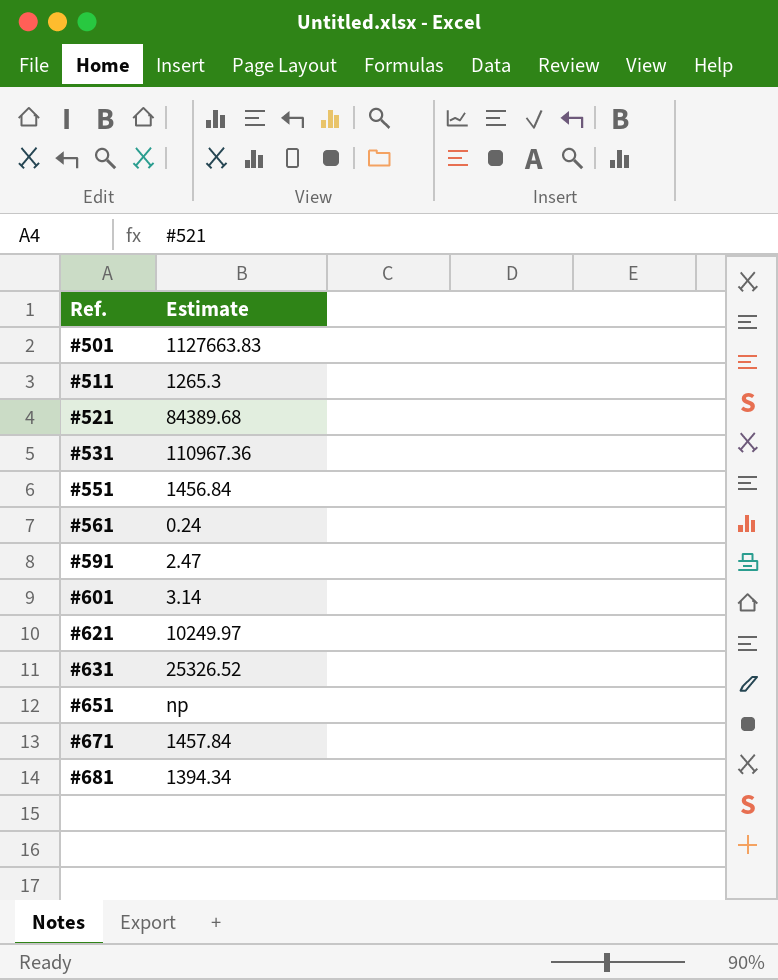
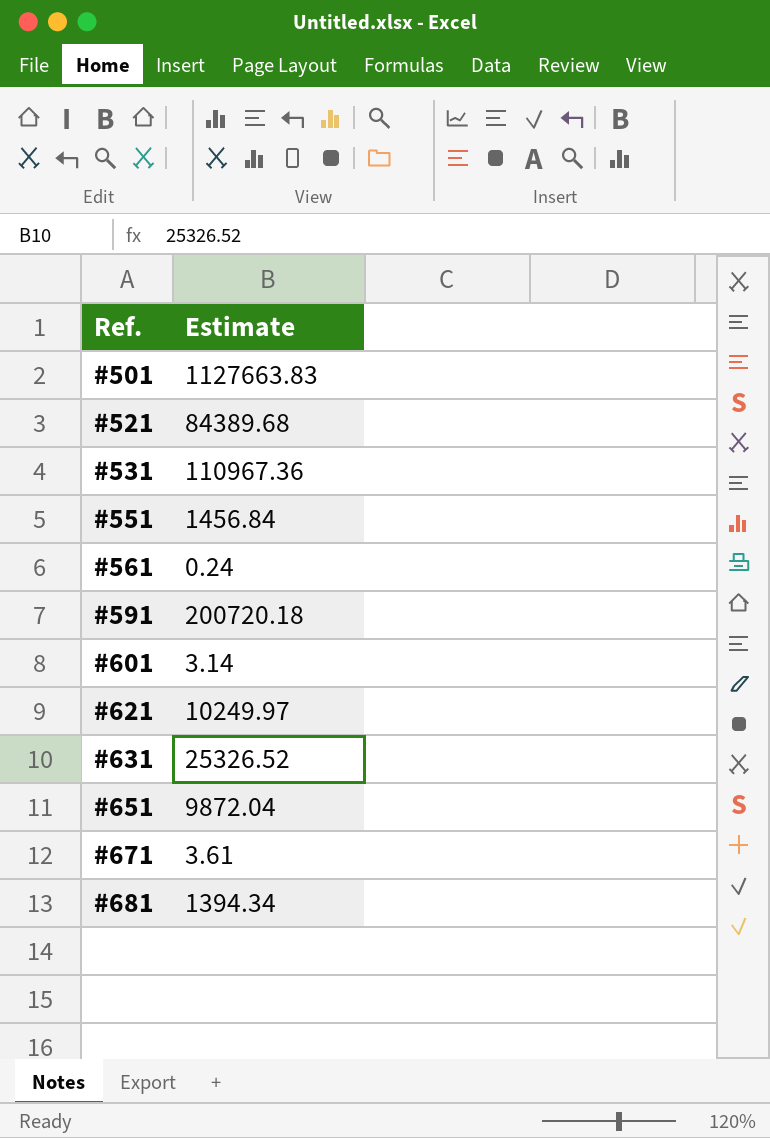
row #511: 1265.3 -> none
#591 | Estimate: 2.47 -> 200720.18
#651 | Estimate: np -> 9872.04
#671 | Estimate: 1457.84 -> 3.61

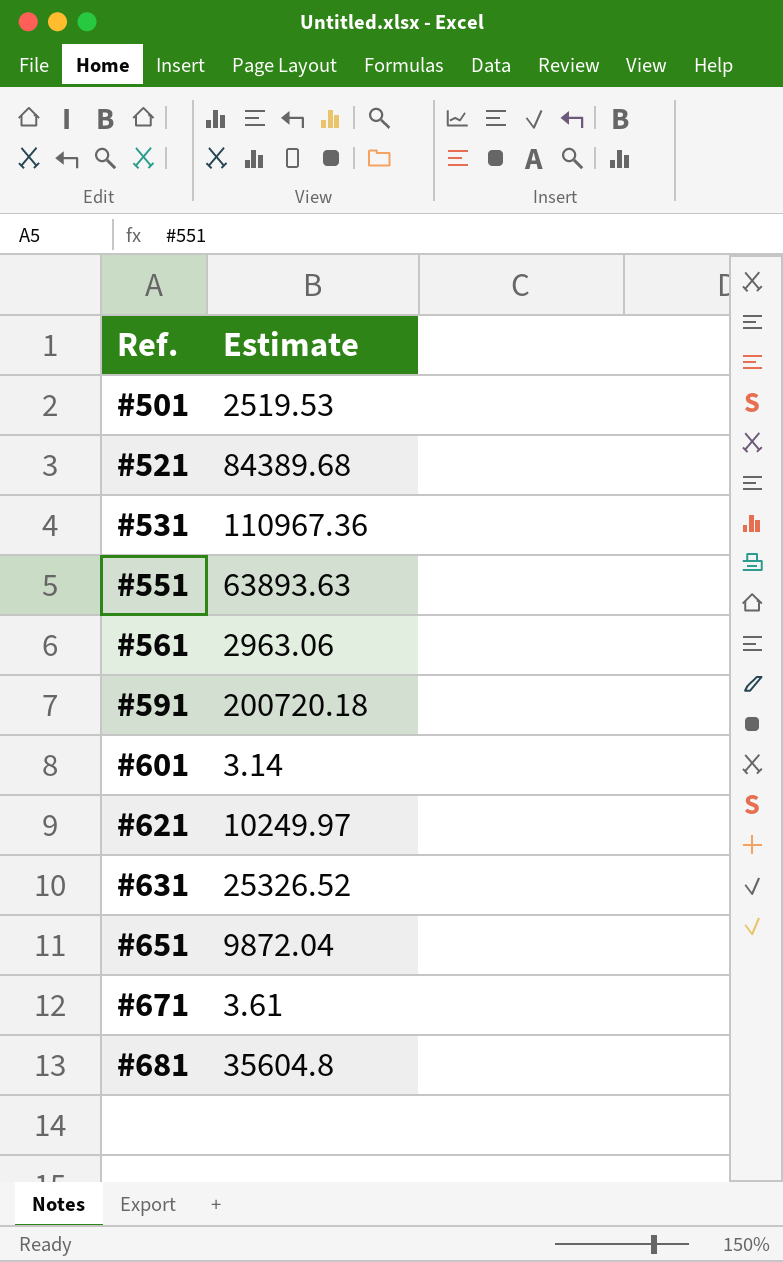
#501 | Estimate: 1127663.83 -> 2519.53
#551 | Estimate: 1456.84 -> 63893.63
#561 | Estimate: 0.24 -> 2963.06
#681 | Estimate: 1394.34 -> 35604.8

